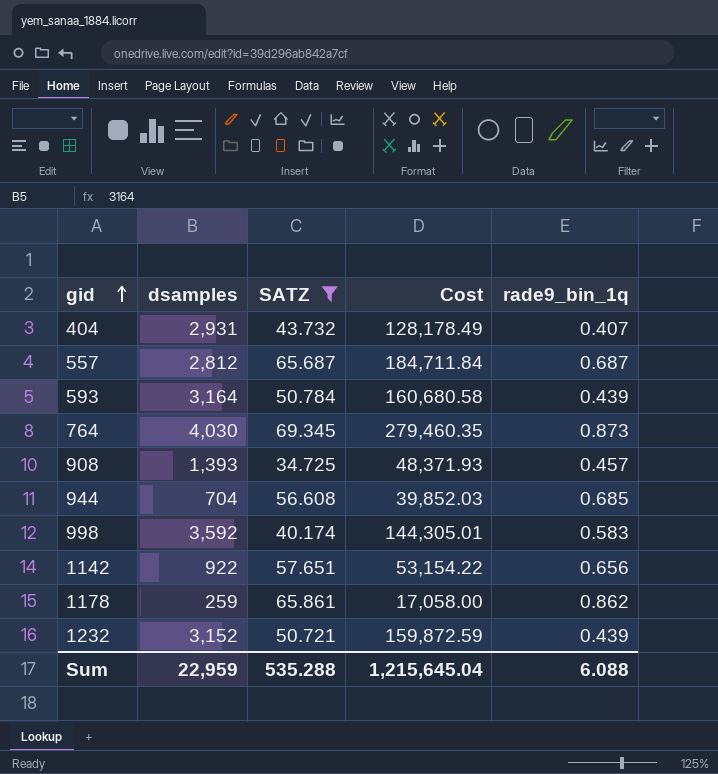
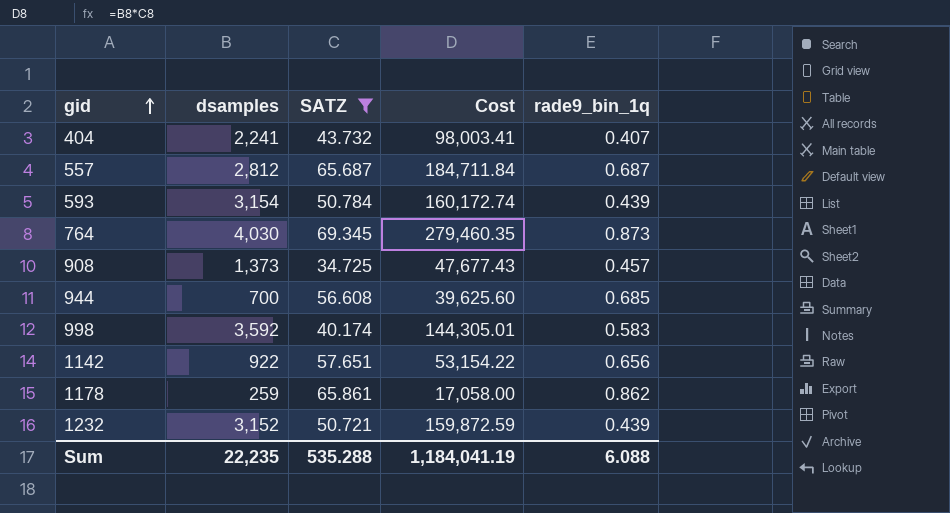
404 | dsamples: 2,931 -> 2,241
404 | Cost: 128,178.49 -> 98,003.41
593 | dsamples: 3,164 -> 3,154
593 | Cost: 160,680.58 -> 160,172.74
908 | dsamples: 1,393 -> 1,373
908 | Cost: 48,371.93 -> 47,677.43
944 | dsamples: 704 -> 700
944 | Cost: 39,852.03 -> 39,625.60
Sum | dsamples: 22,959 -> 22,235
Sum | Cost: 1,215,645.04 -> 1,184,041.19

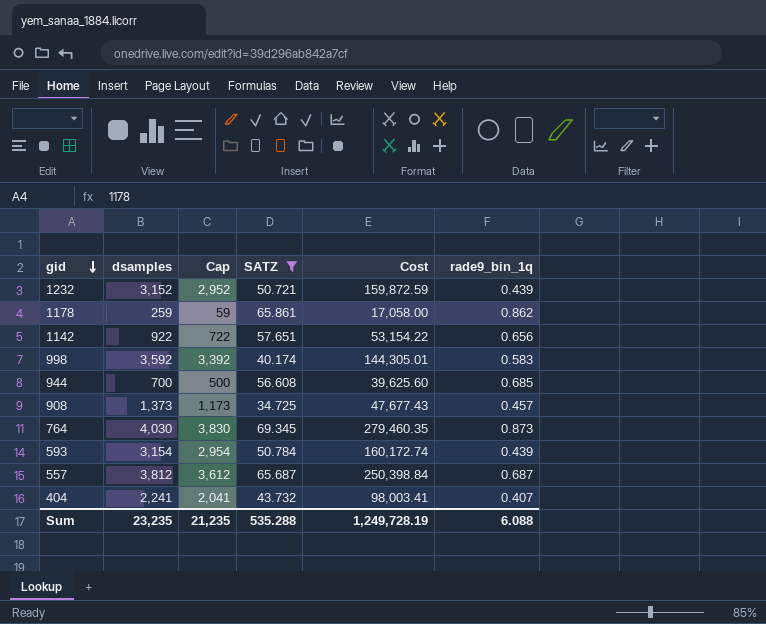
row order: gid ascending -> gid descending
column Cap | formula: none -> [dsamples] - 200
557 | dsamples: 2,812 -> 3,812
557 | Cost: 184,711.84 -> 250,398.84
Sum | dsamples: 22,235 -> 23,235
Sum | Cost: 1,184,041.19 -> 1,249,728.19

